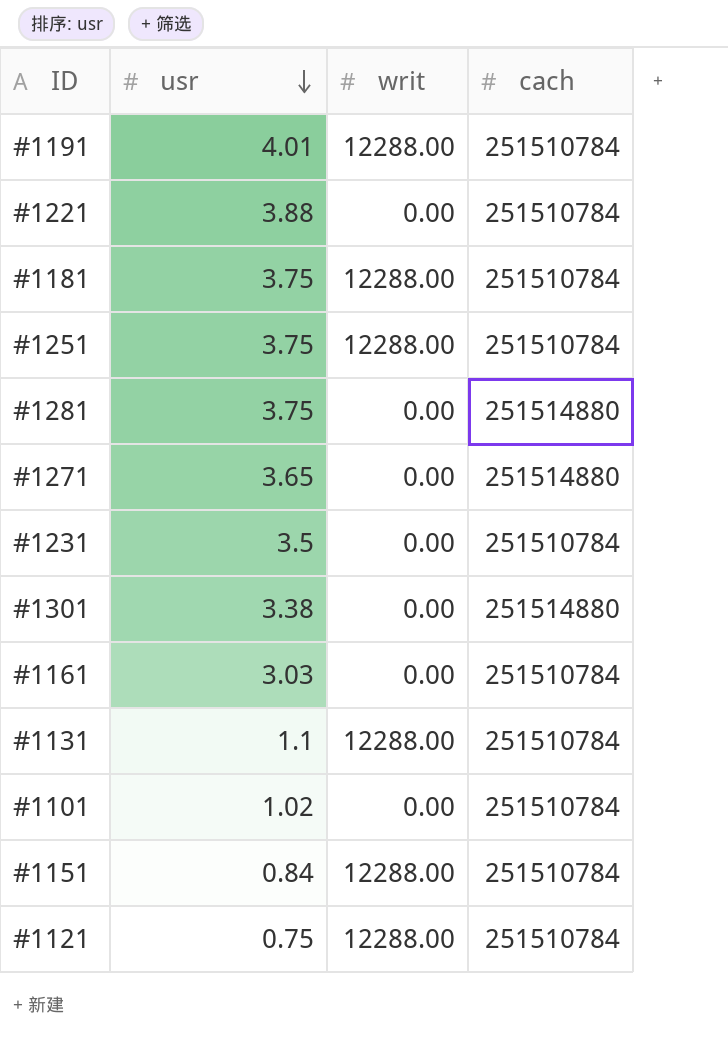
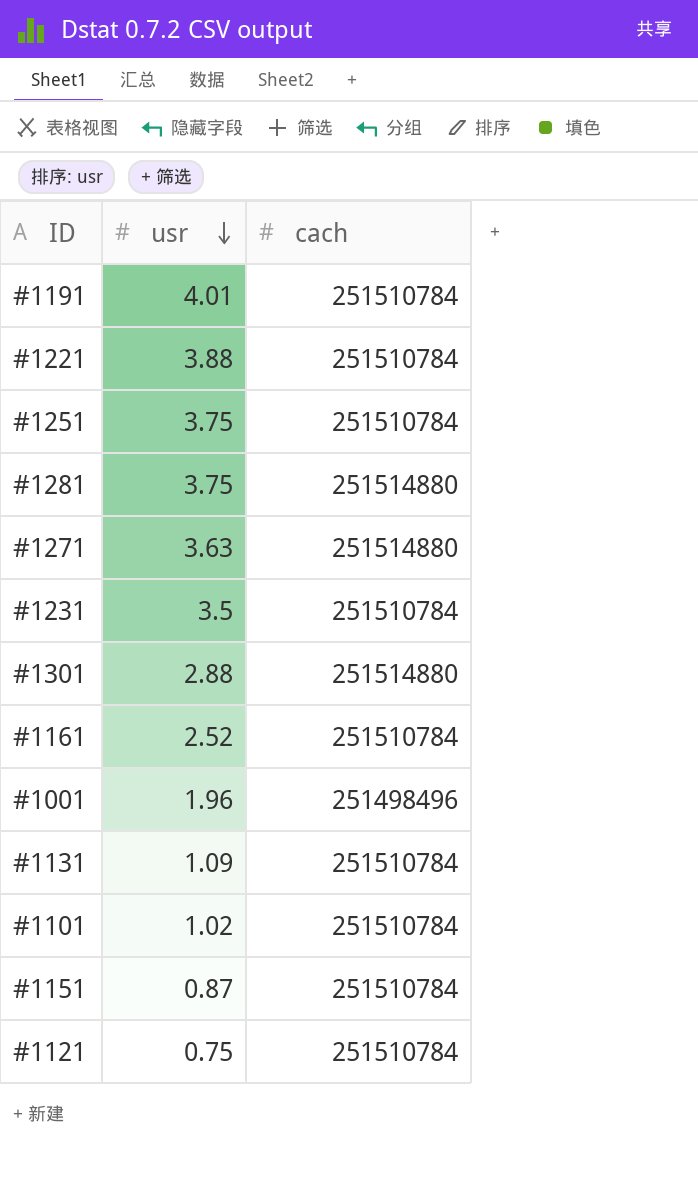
column writ | position: 3 -> none
row #1181: 3.75 | 12288.00 | 251510784 -> none
#1271 | usr: 3.65 -> 3.63
#1301 | usr: 3.38 -> 2.88
#1161 | usr: 3.03 -> 2.52
row #1001: none -> 1.96 | 251498496
#1131 | usr: 1.1 -> 1.09
#1151 | usr: 0.84 -> 0.87

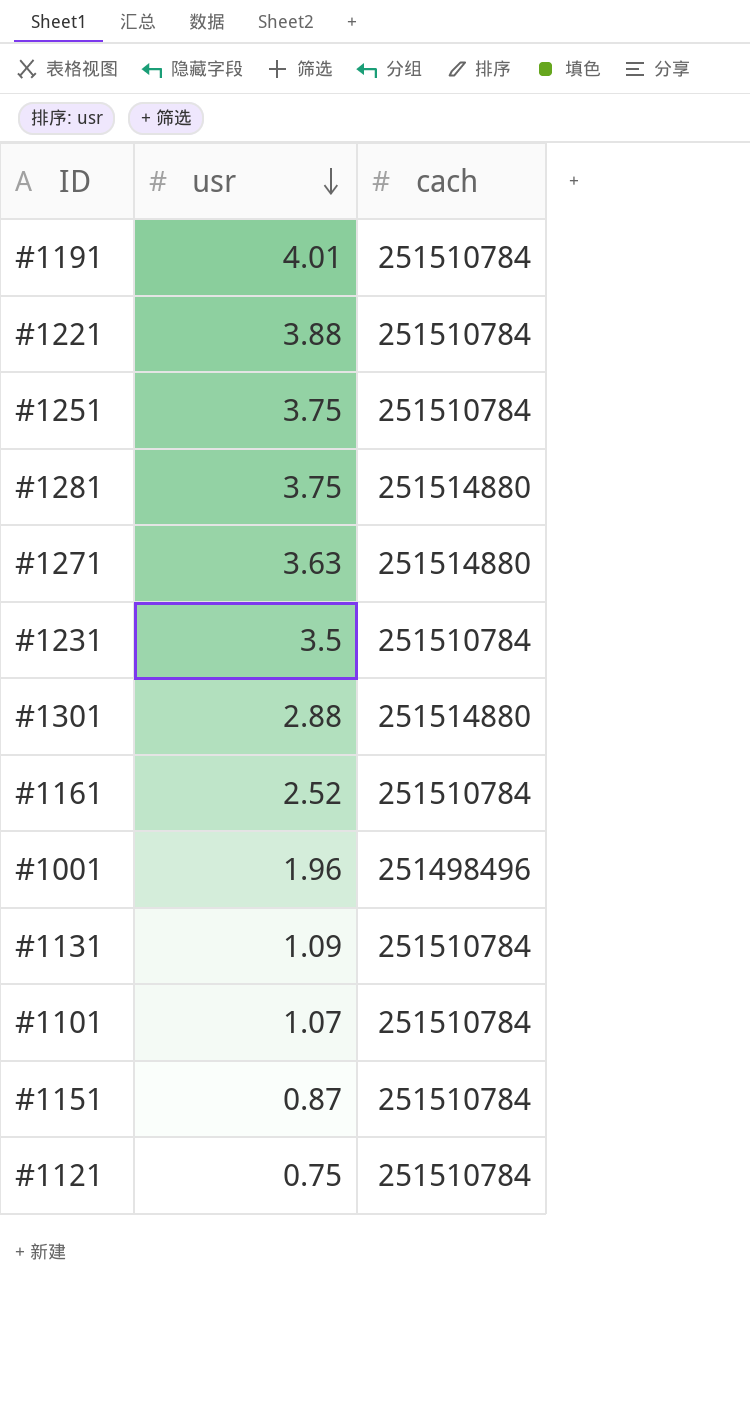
#1101 | usr: 1.02 -> 1.07

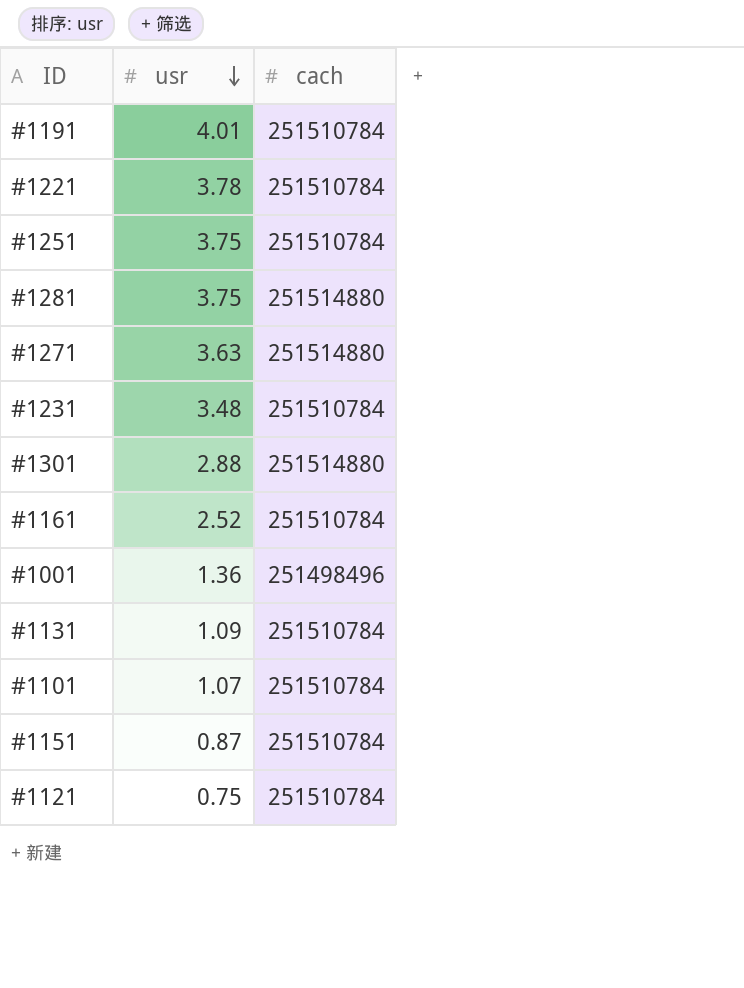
#1221 | usr: 3.88 -> 3.78
#1231 | usr: 3.5 -> 3.48
#1001 | usr: 1.96 -> 1.36

